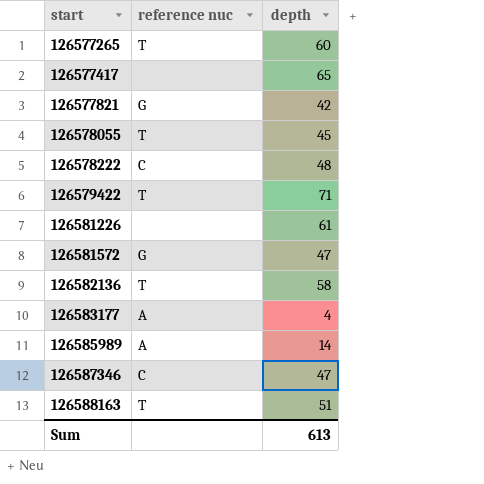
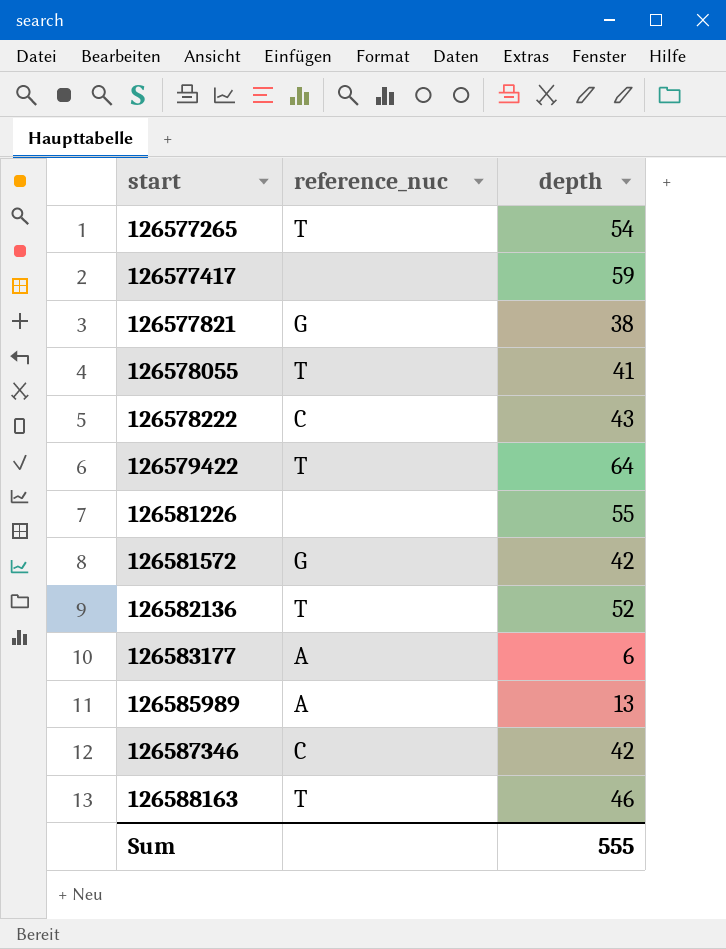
column name: reference nuc -> reference_nuc
126577265 | depth: 60 -> 54
126577417 | depth: 65 -> 59
126577821 | depth: 42 -> 38
126578055 | depth: 45 -> 41
126578222 | depth: 48 -> 43
126579422 | depth: 71 -> 64
126581226 | depth: 61 -> 55
126581572 | depth: 47 -> 42
126582136 | depth: 58 -> 52
126583177 | depth: 4 -> 6
126585989 | depth: 14 -> 13
126587346 | depth: 47 -> 42
126588163 | depth: 51 -> 46
Sum | depth: 613 -> 555

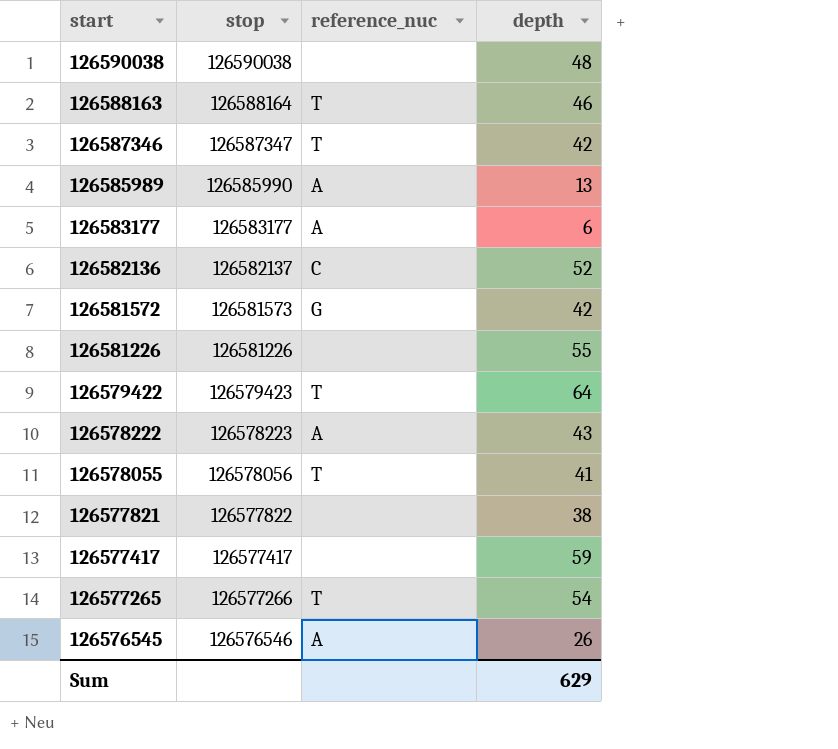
row order: start ascending -> start descending
column stop | position: none -> 2
row 126590038: none -> 126590038 | none | 48
126587346 | reference_nuc: C -> T
126582136 | reference_nuc: T -> C
126578222 | reference_nuc: C -> A
126577821 | reference_nuc: G -> none
row 126576545: none -> 126576546 | A | 26
Sum | depth: 555 -> 629

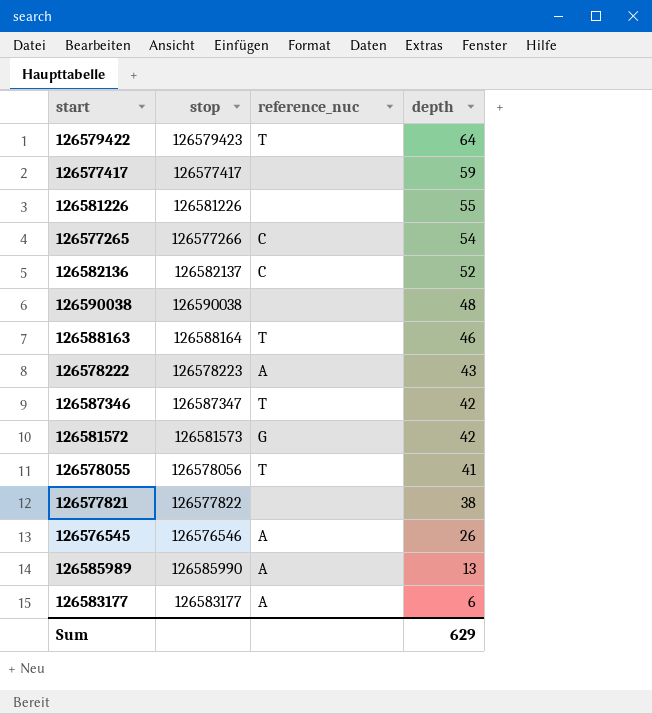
row order: start descending -> depth descending
126577265 | reference_nuc: T -> C

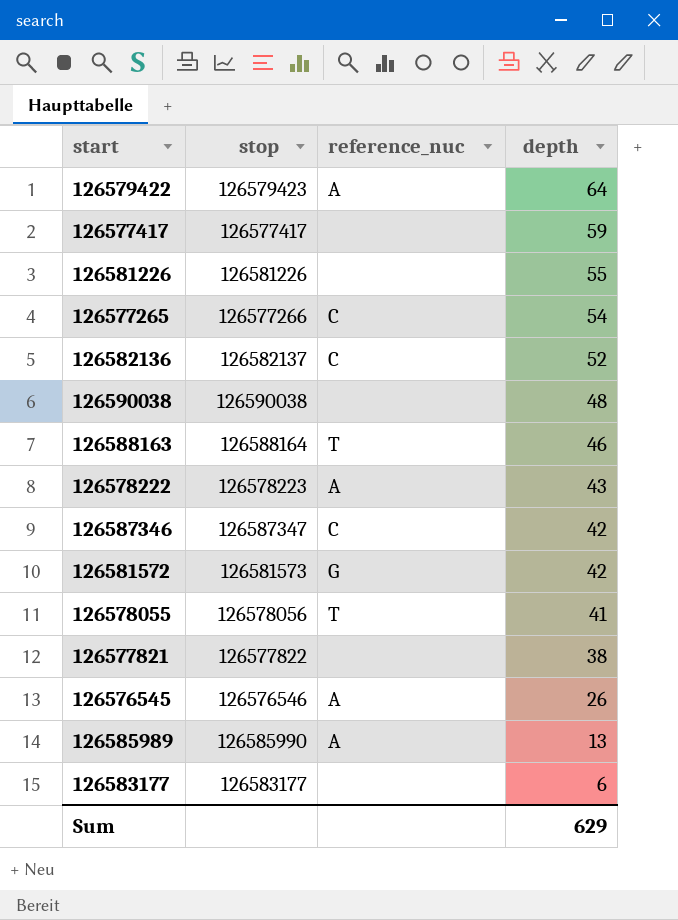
126579422 | reference_nuc: T -> A
126587346 | reference_nuc: T -> C
126583177 | reference_nuc: A -> none

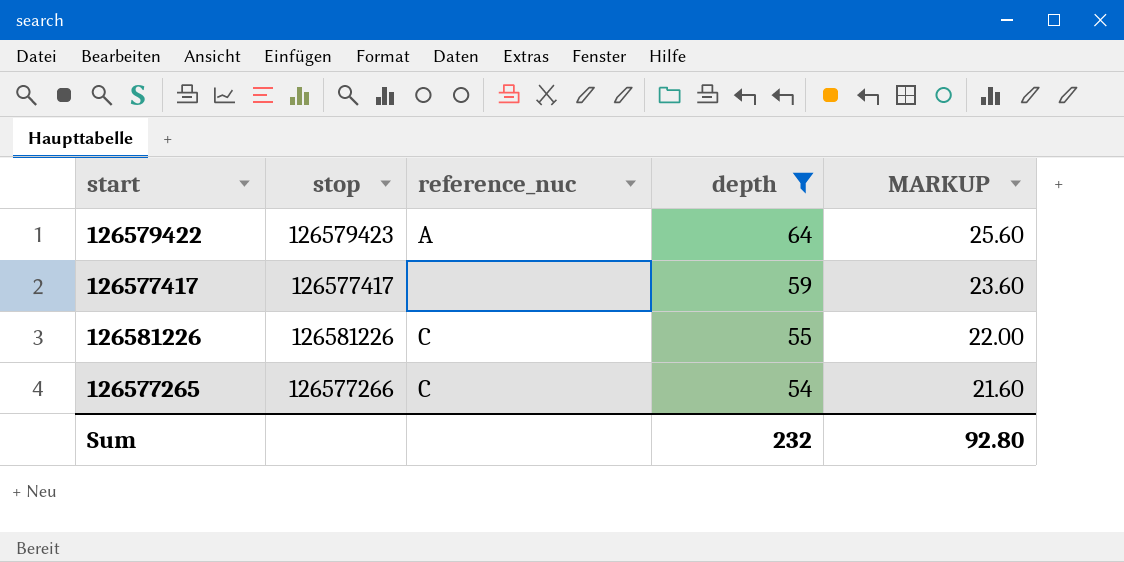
filter: none -> depth >= 54
column MARKUP | formula: none -> [depth] * 0.4
126581226 | reference_nuc: none -> C
Sum | depth: 629 -> 232

